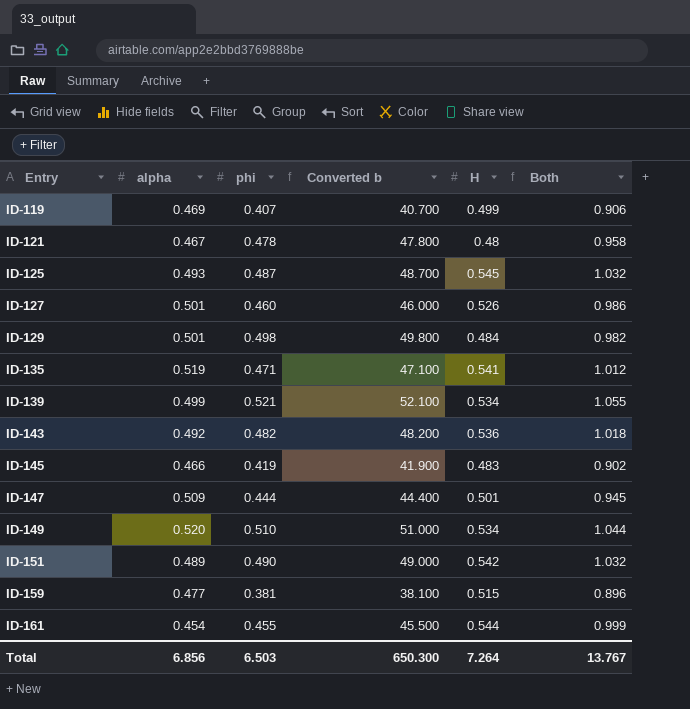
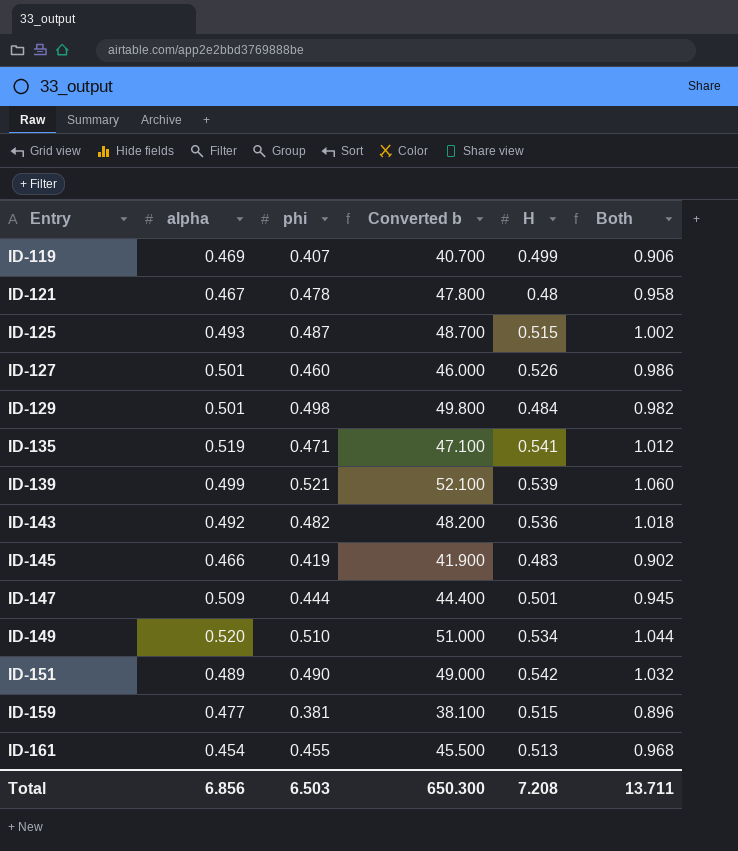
ID-125 | H: 0.545 -> 0.515
ID-125 | Both: 1.032 -> 1.002
ID-139 | H: 0.534 -> 0.539
ID-139 | Both: 1.055 -> 1.060
ID-161 | H: 0.544 -> 0.513
ID-161 | Both: 0.999 -> 0.968
Total | H: 7.264 -> 7.208
Total | Both: 13.767 -> 13.711

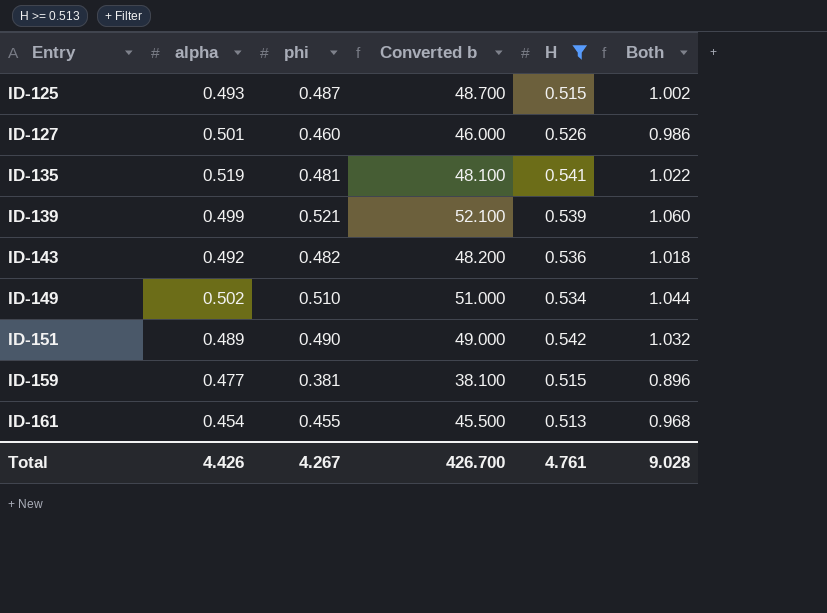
filter: none -> H >= 0.513
ID-135 | phi: 0.471 -> 0.481
ID-135 | Converted b: 47.100 -> 48.100
ID-135 | Both: 1.012 -> 1.022
ID-149 | alpha: 0.520 -> 0.502
Total | alpha: 6.856 -> 4.426
Total | phi: 6.503 -> 4.267
Total | Converted b: 650.300 -> 426.700
Total | H: 7.208 -> 4.761
Total | Both: 13.711 -> 9.028

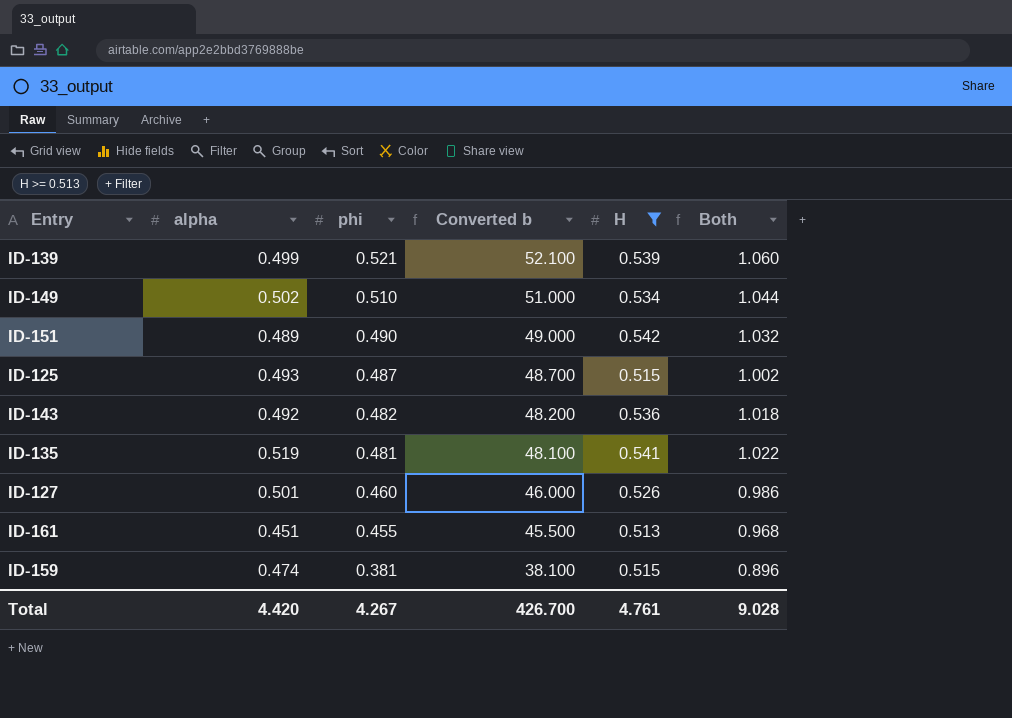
row order: Entry ascending -> phi descending
ID-161 | alpha: 0.454 -> 0.451
ID-159 | alpha: 0.477 -> 0.474
Total | alpha: 4.426 -> 4.420

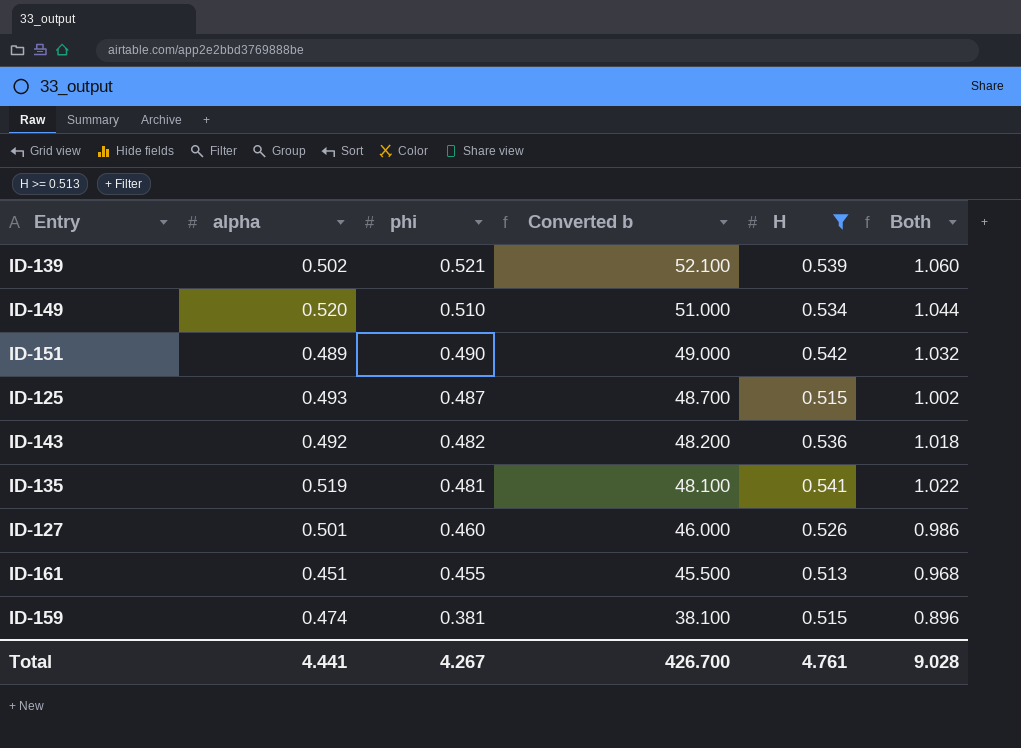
ID-139 | alpha: 0.499 -> 0.502
ID-149 | alpha: 0.502 -> 0.520
Total | alpha: 4.420 -> 4.441

